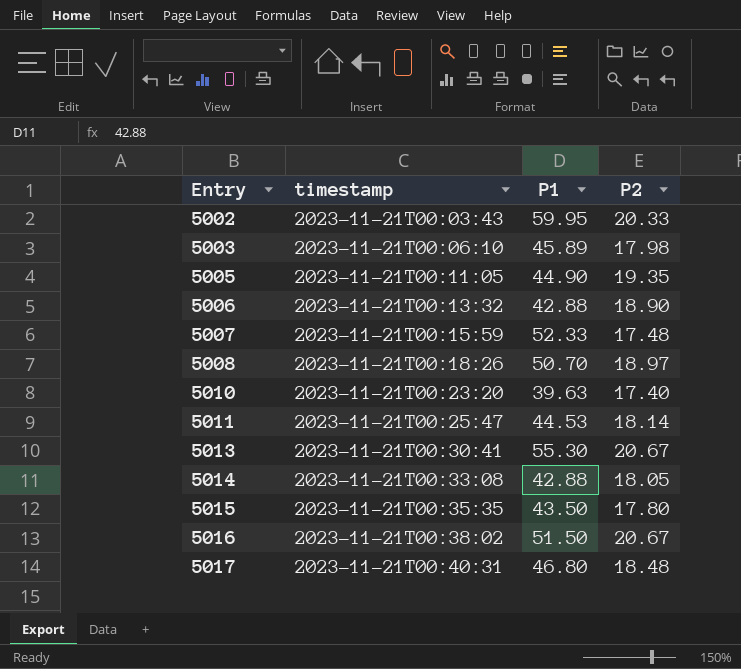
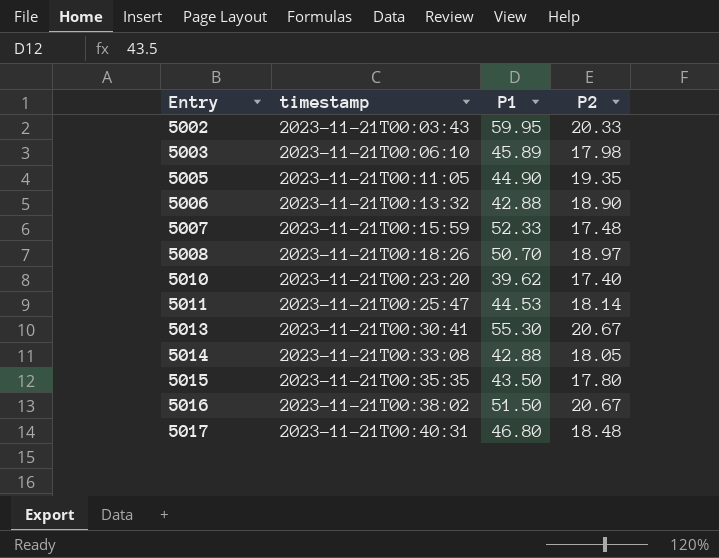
5010 | P1: 39.63 -> 39.62

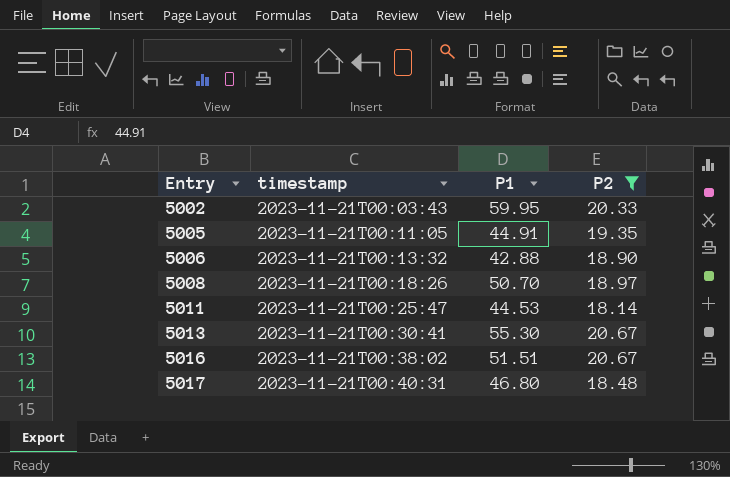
filter: none -> P2 >= 18.14
5005 | P1: 44.90 -> 44.91
5016 | P1: 51.50 -> 51.51

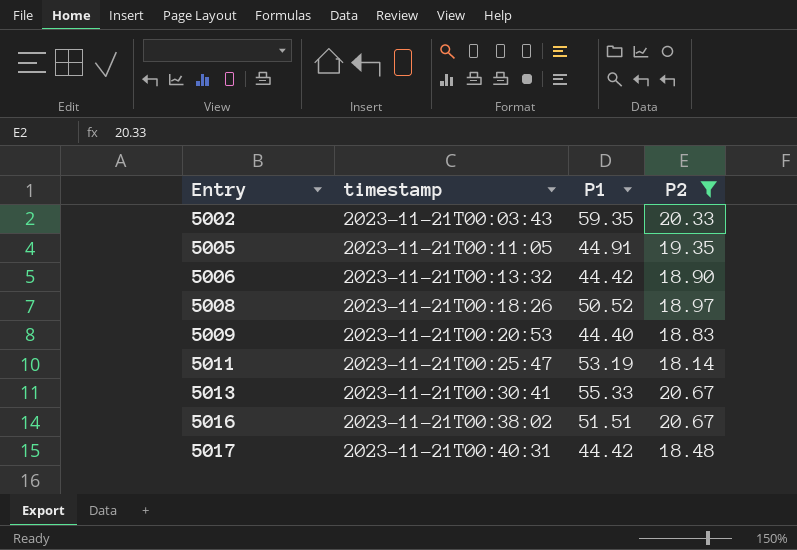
5002 | P1: 59.95 -> 59.35
5006 | P1: 42.88 -> 44.42
5008 | P1: 50.70 -> 50.52
row 5009: none -> 2023-11-21T00:20:53 | 44.40 | 18.83
5011 | P1: 44.53 -> 53.19
5013 | P1: 55.30 -> 55.33
5017 | P1: 46.80 -> 44.42

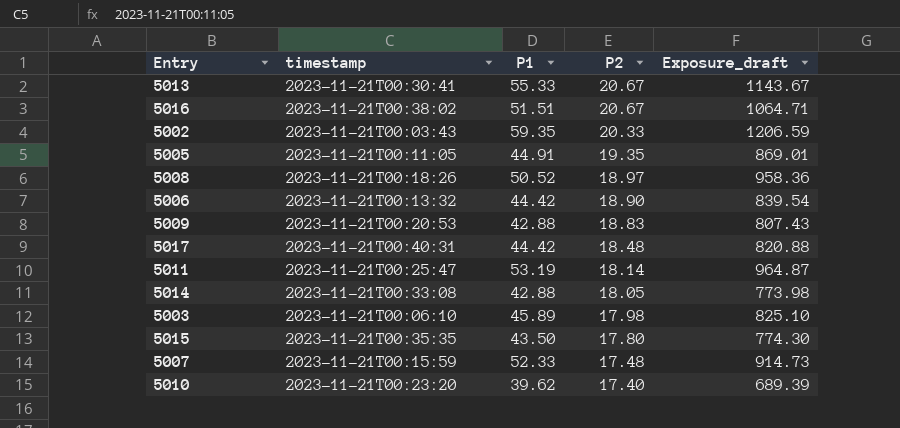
filter: P2 >= 18.14 -> none
row order: Entry ascending -> P2 descending
column Exposure_draft | formula: none -> [P1] * [P2]
5009 | P1: 44.40 -> 42.88

